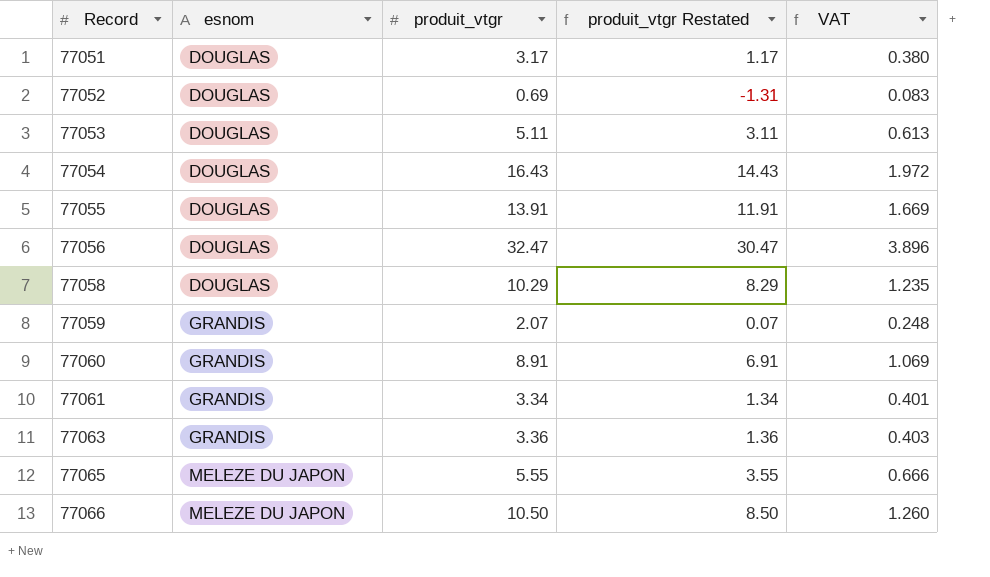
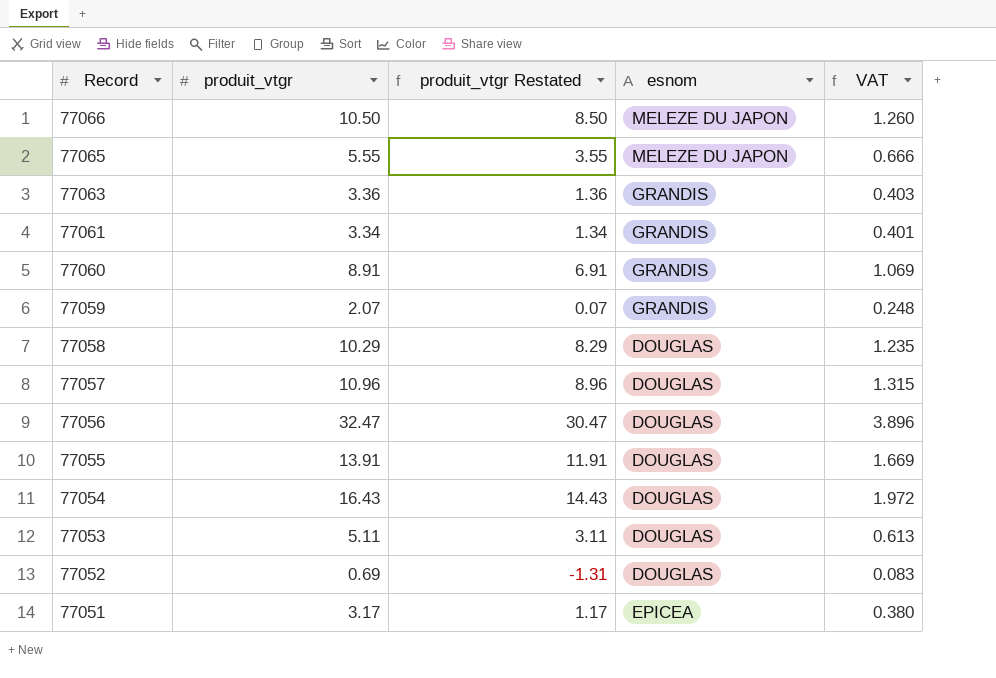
row order: Record ascending -> Record descending
column esnom | position: 2 -> 4
row 77057: none -> 10.96 | 8.96 | DOUGLAS | 1.315
77051 | esnom: DOUGLAS -> EPICEA

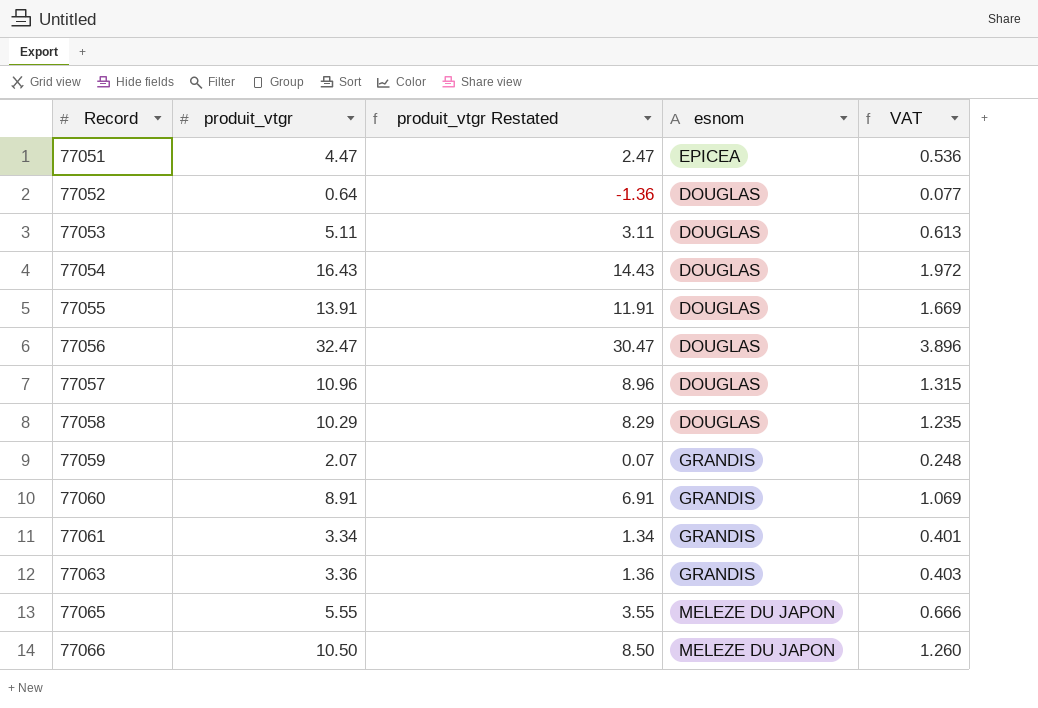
row order: Record descending -> Record ascending
77051 | produit_vtgr: 3.17 -> 4.47
77051 | produit_vtgr Restated: 1.17 -> 2.47
77051 | VAT: 0.380 -> 0.536
77052 | produit_vtgr: 0.69 -> 0.64
77052 | produit_vtgr Restated: -1.31 -> -1.36
77052 | VAT: 0.083 -> 0.077

